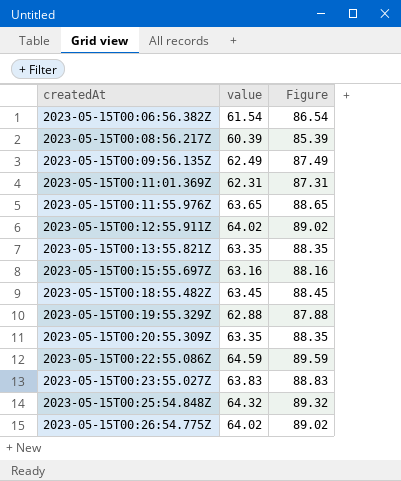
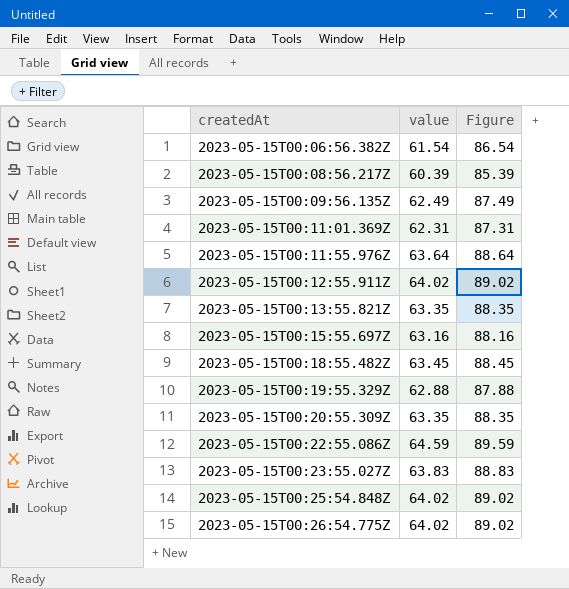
2023-05-15T00:11:55.976Z | value: 63.65 -> 63.64
2023-05-15T00:11:55.976Z | Figure: 88.65 -> 88.64
2023-05-15T00:25:54.848Z | value: 64.32 -> 64.02
2023-05-15T00:25:54.848Z | Figure: 89.32 -> 89.02

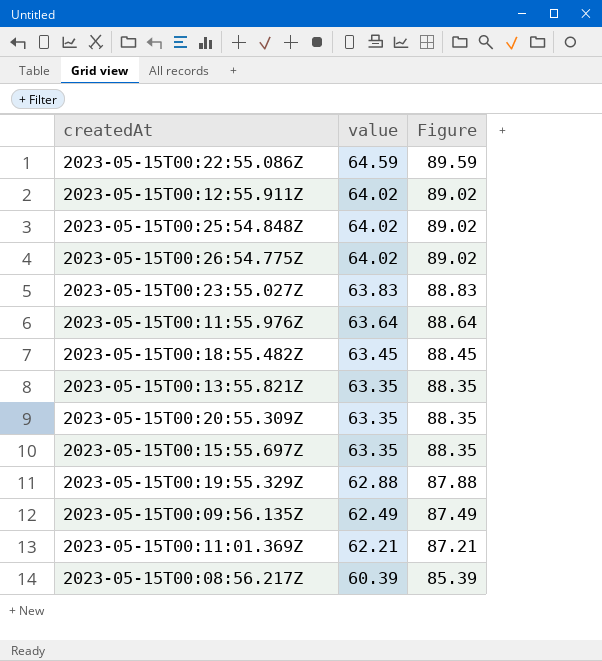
row order: createdAt ascending -> value descending
row 2023-05-15T00:06:56.382Z: 61.54 | 86.54 -> none
2023-05-15T00:15:55.697Z | value: 63.16 -> 63.35
2023-05-15T00:15:55.697Z | Figure: 88.16 -> 88.35
2023-05-15T00:11:01.369Z | value: 62.31 -> 62.21
2023-05-15T00:11:01.369Z | Figure: 87.31 -> 87.21

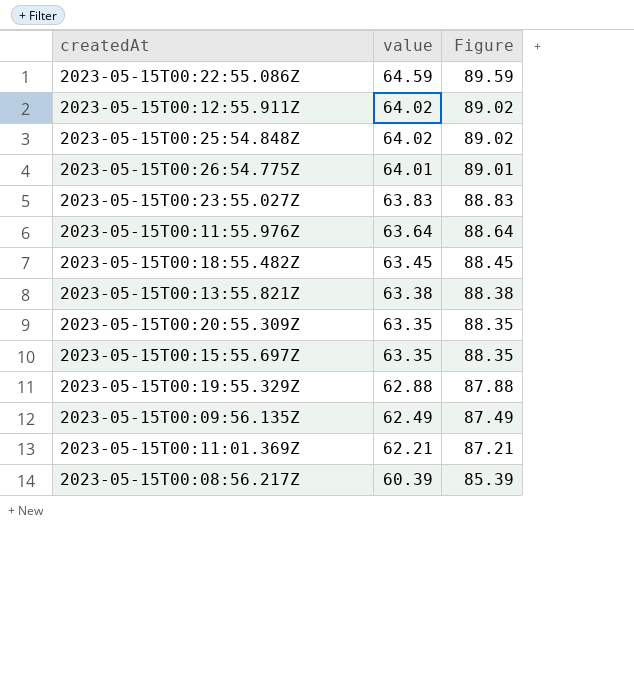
2023-05-15T00:26:54.775Z | value: 64.02 -> 64.01
2023-05-15T00:26:54.775Z | Figure: 89.02 -> 89.01
2023-05-15T00:13:55.821Z | value: 63.35 -> 63.38
2023-05-15T00:13:55.821Z | Figure: 88.35 -> 88.38

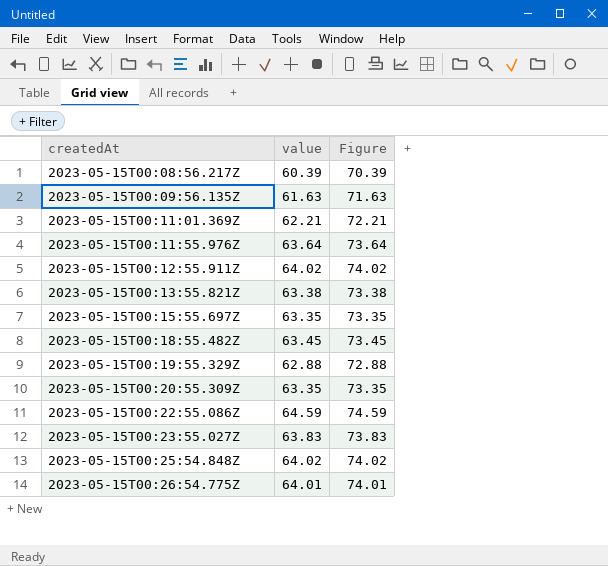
row order: value descending -> createdAt ascending
column Figure | formula: [value] + 25 -> [value] + 10
2023-05-15T00:09:56.135Z | value: 62.49 -> 61.63

